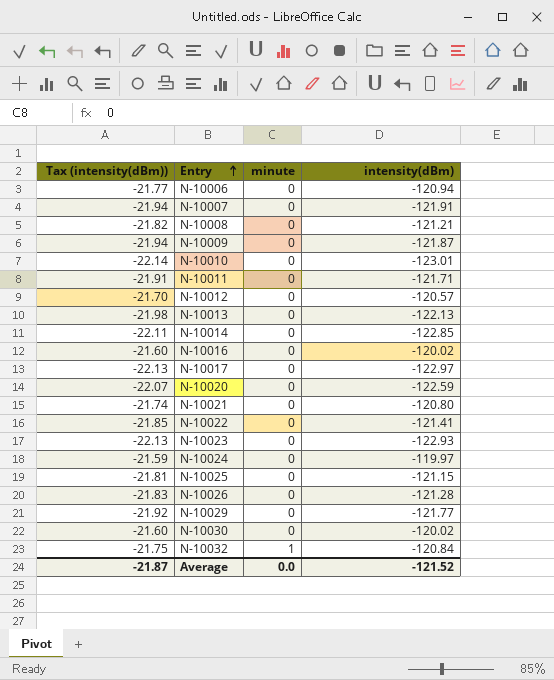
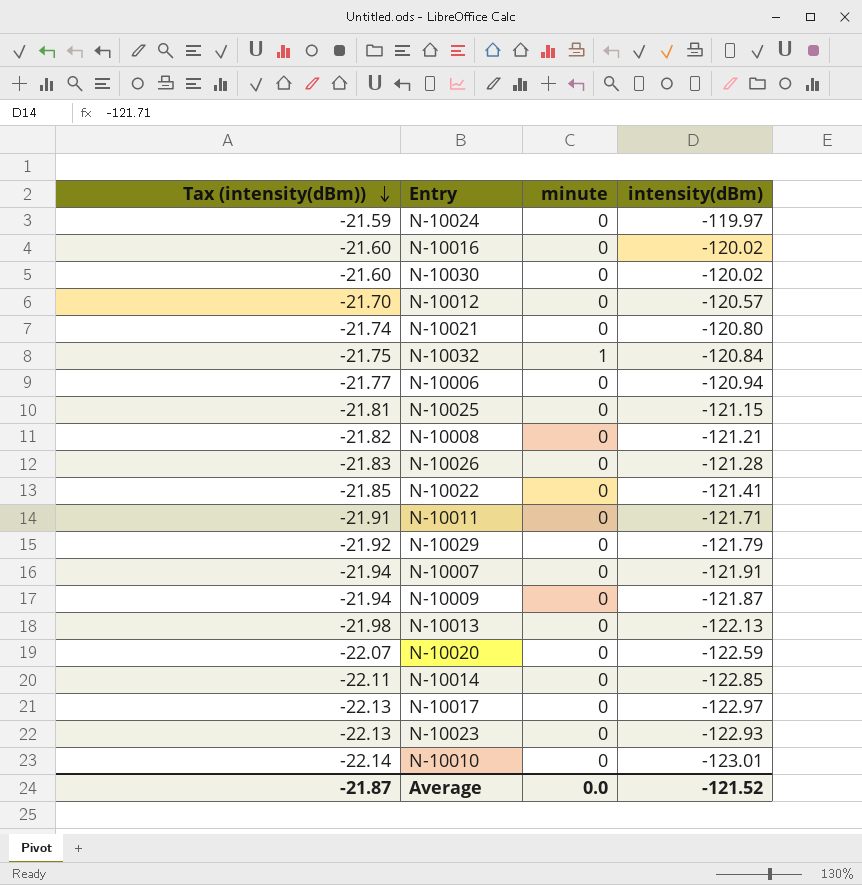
row order: Entry ascending -> Tax (intensity(dBm)) descending
N-10029 | intensity(dBm): -121.77 -> -121.79

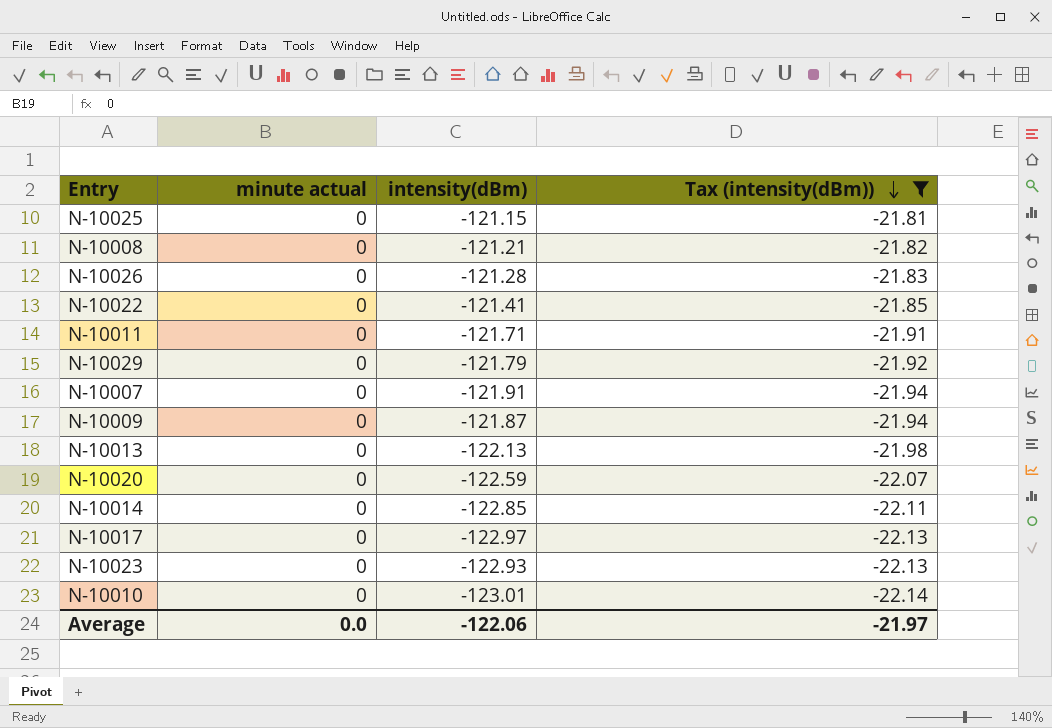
filter: none -> Tax (intensity(dBm)) <= -21.81
column name: minute -> minute actual
column Tax (intensity(dBm)) | position: 1 -> 4
Average | intensity(dBm): -121.52 -> -122.06
Average | Tax (intensity(dBm)): -21.87 -> -21.97

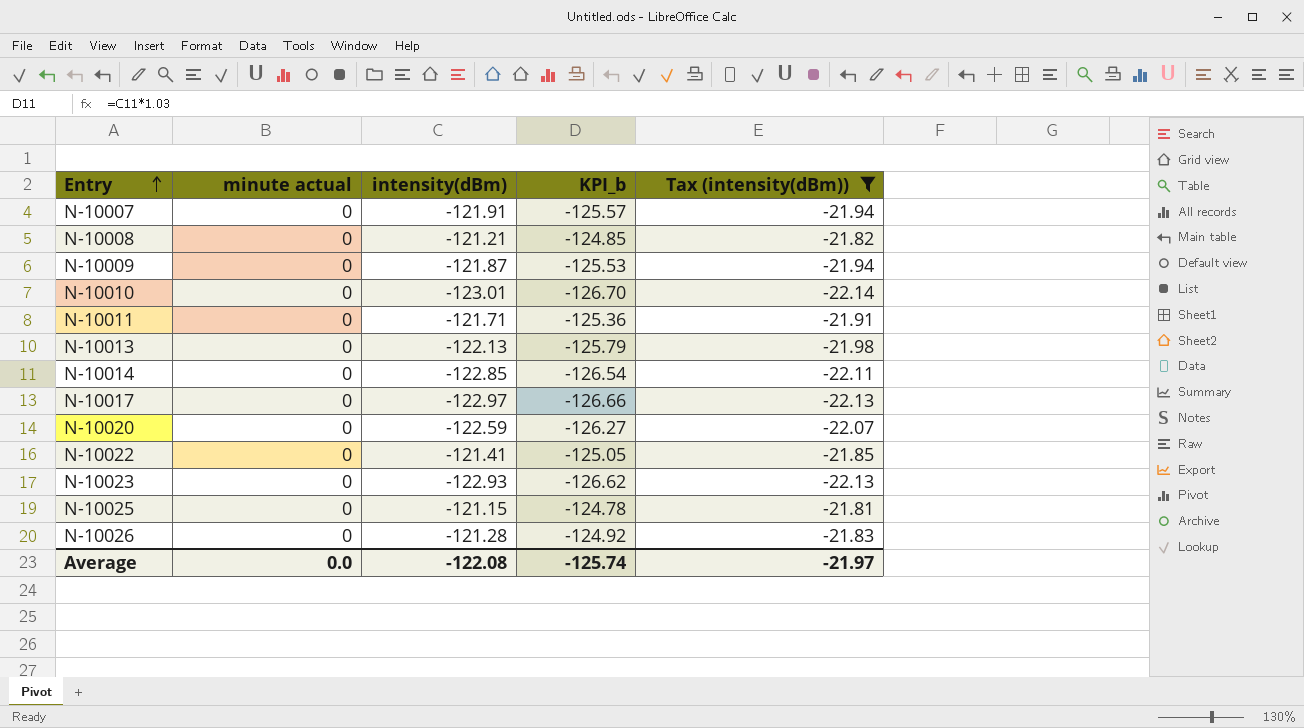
row order: Tax (intensity(dBm)) descending -> Entry ascending
column KPI_b | formula: none -> [intensity(dBm)] * 1.03
row N-10029: 0 | -121.79 | -21.92 -> none
Average | intensity(dBm): -122.06 -> -122.08

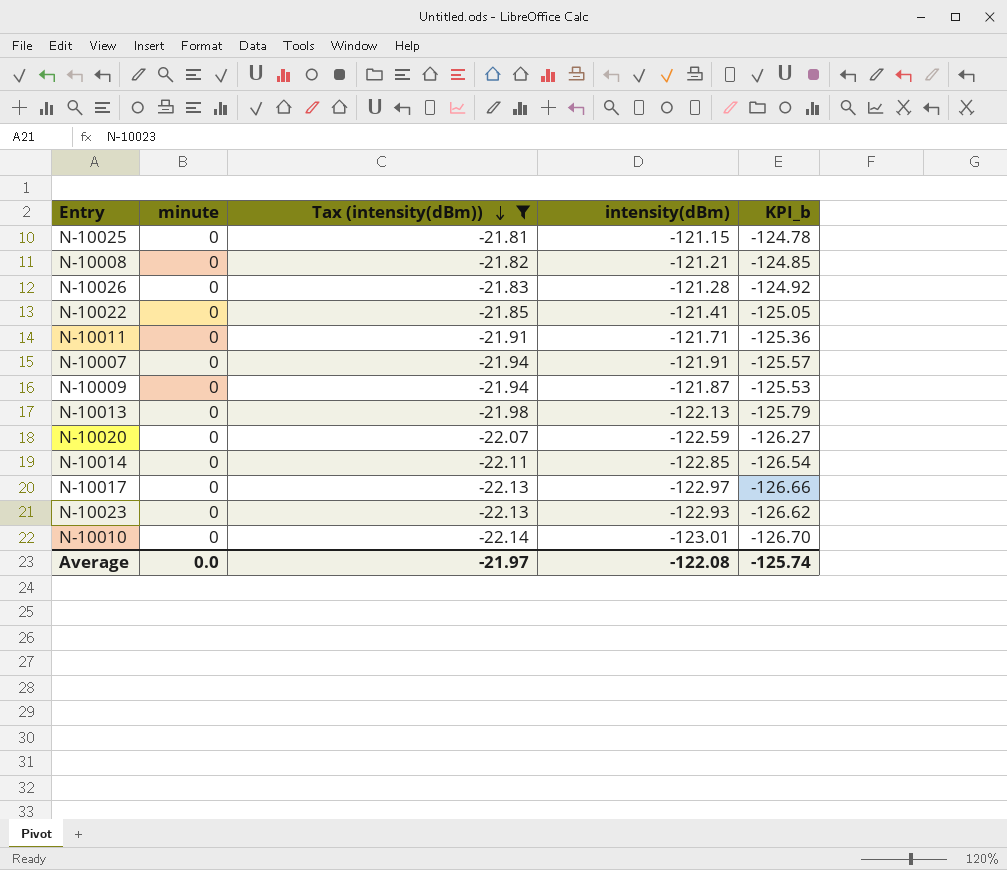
row order: Entry ascending -> Tax (intensity(dBm)) descending
column name: minute actual -> minute
column Tax (intensity(dBm)) | position: 5 -> 3

